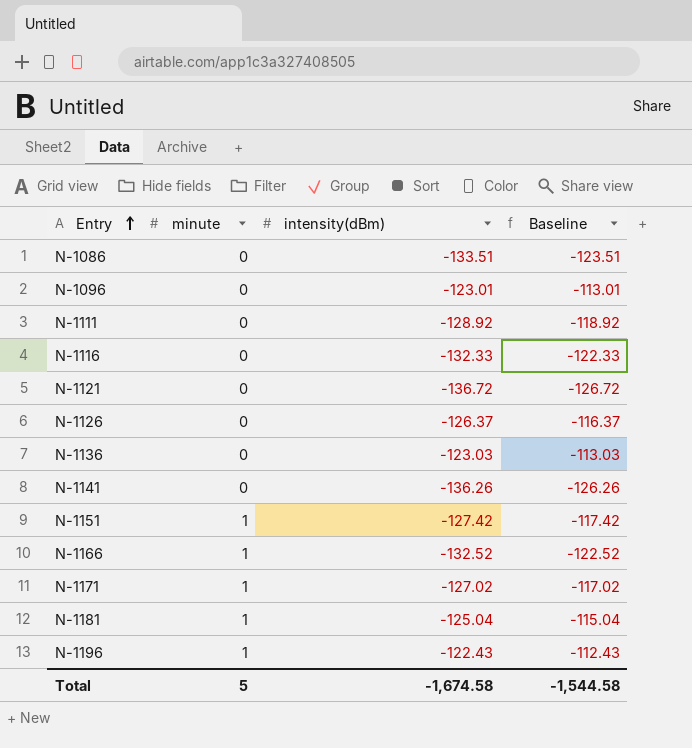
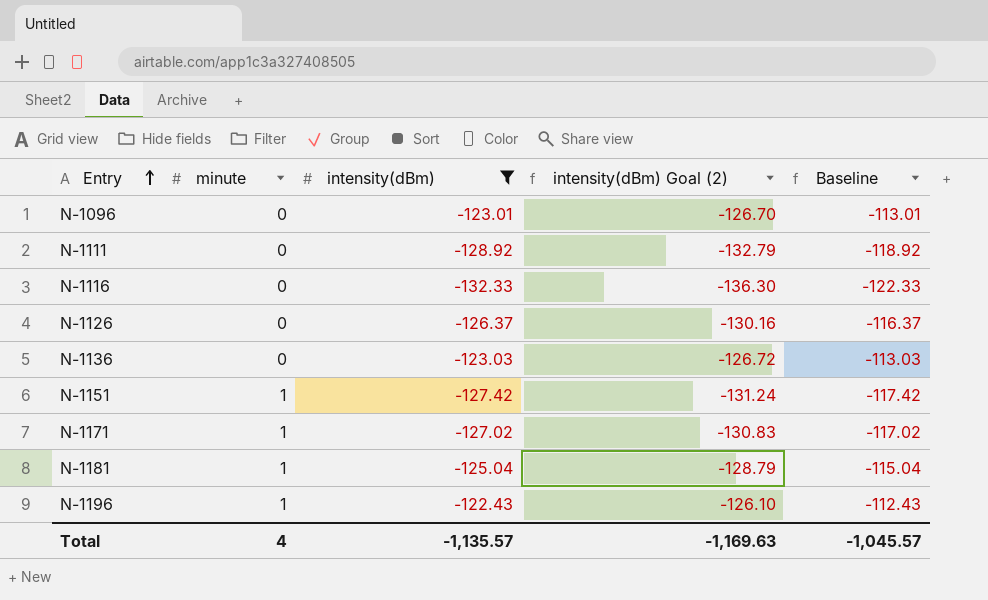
filter: none -> intensity(dBm) >= -132.33
column intensity(dBm) Goal (2) | formula: none -> [intensity(dBm)] * 1.03
Total | minute: 5 -> 4
Total | intensity(dBm): -1,674.58 -> -1,135.57
Total | Baseline: -1,544.58 -> -1,045.57

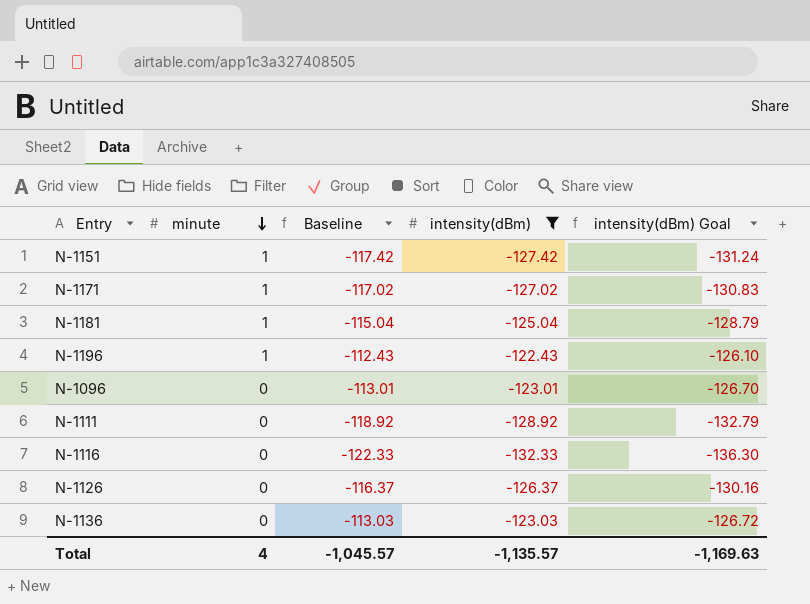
row order: Entry ascending -> minute descending
column Baseline | position: 5 -> 3
column name: intensity(dBm) Goal (2) -> intensity(dBm) Goal

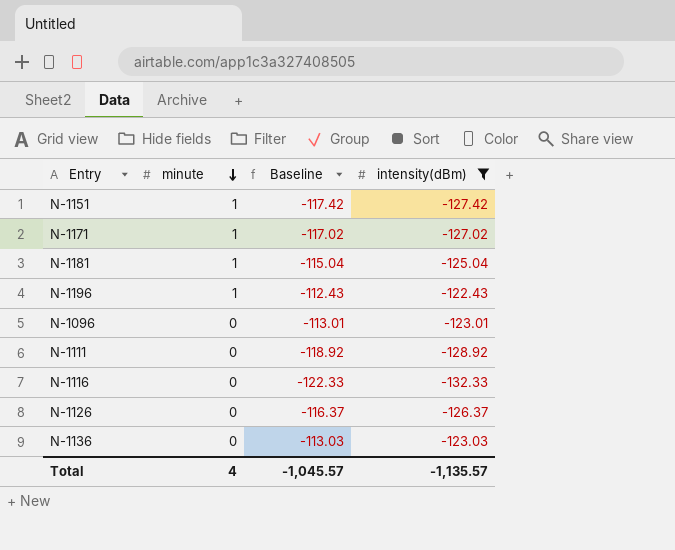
column intensity(dBm) Goal | formula: [intensity(dBm)] * 1.03 -> none

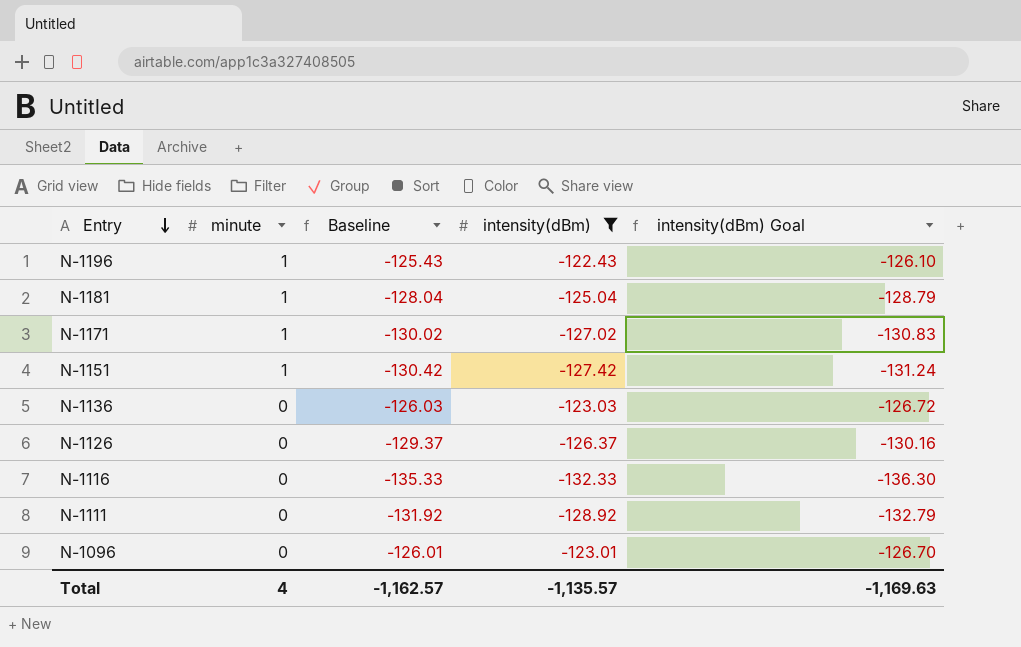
row order: minute descending -> Entry descending
column Baseline | formula: [intensity(dBm)] + 10 -> [intensity(dBm)] - 3
column intensity(dBm) Goal | formula: none -> [intensity(dBm)] * 1.03
Total | Baseline: -1,045.57 -> -1,162.57

